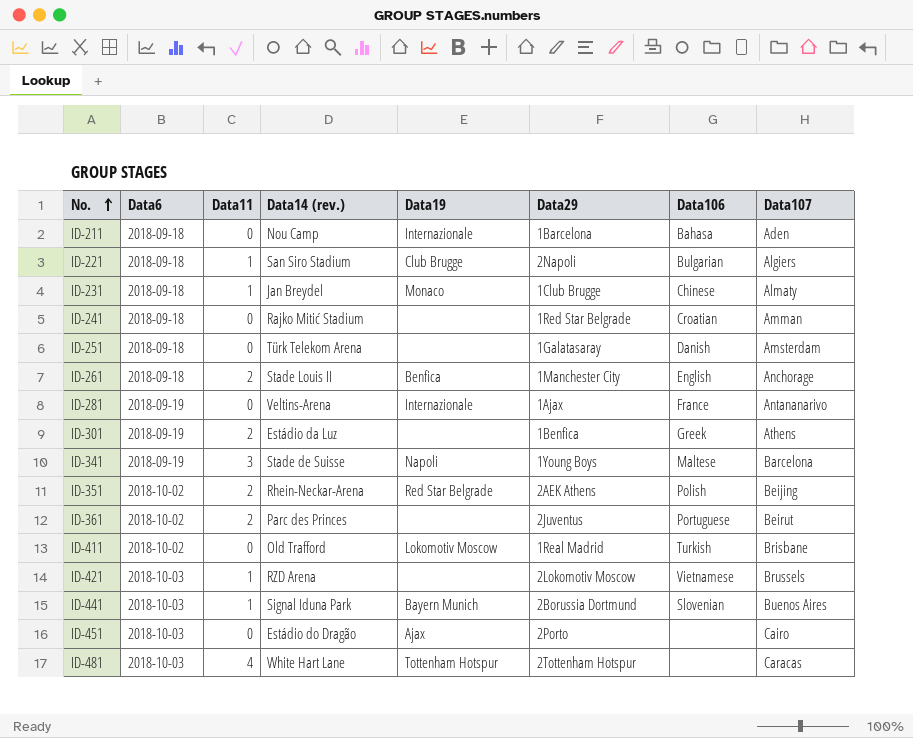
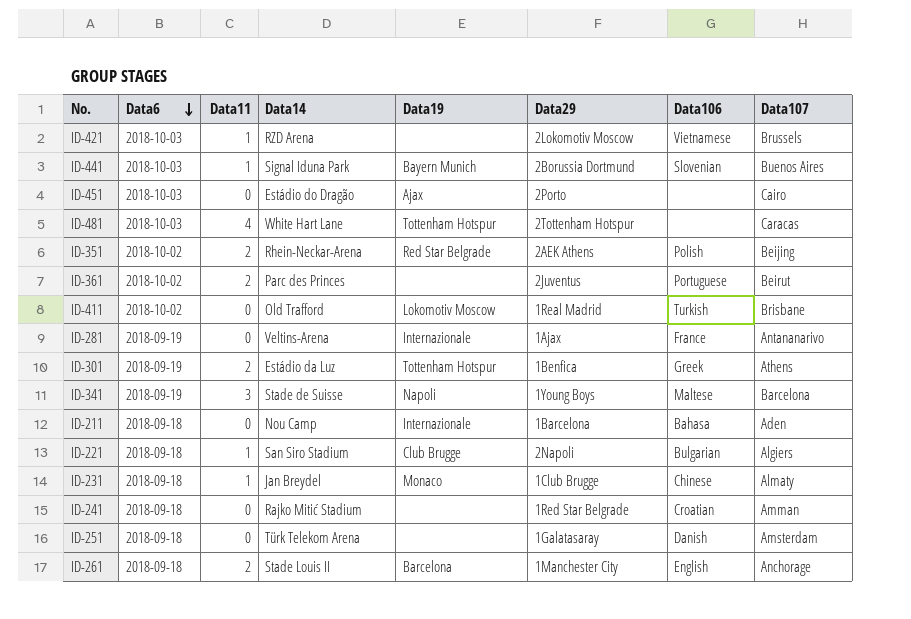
row order: No. ascending -> Data6 descending
column name: Data14 (rev.) -> Data14
ID-301 | Data19: none -> Tottenham Hotspur
ID-261 | Data19: Benfica -> Barcelona

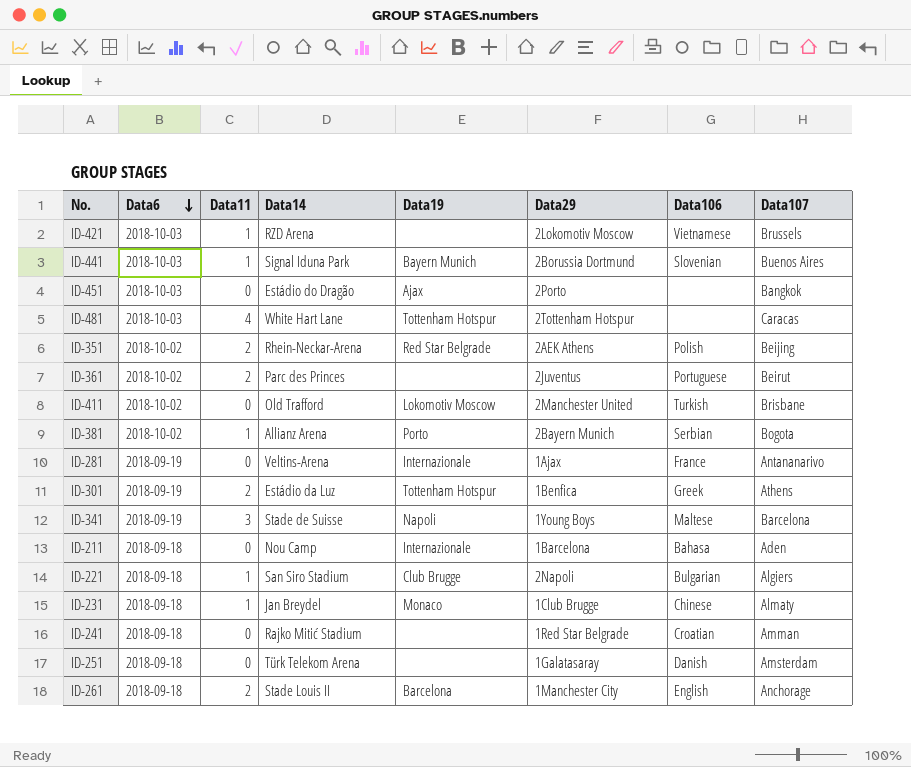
ID-451 | Data107: Cairo -> Bangkok
ID-411 | Data29: 1Real Madrid -> 2Manchester United
row ID-381: none -> 2018-10-02 | 1 | Allianz Arena | Porto | 2Bayern Munich | Serbian | Bogota

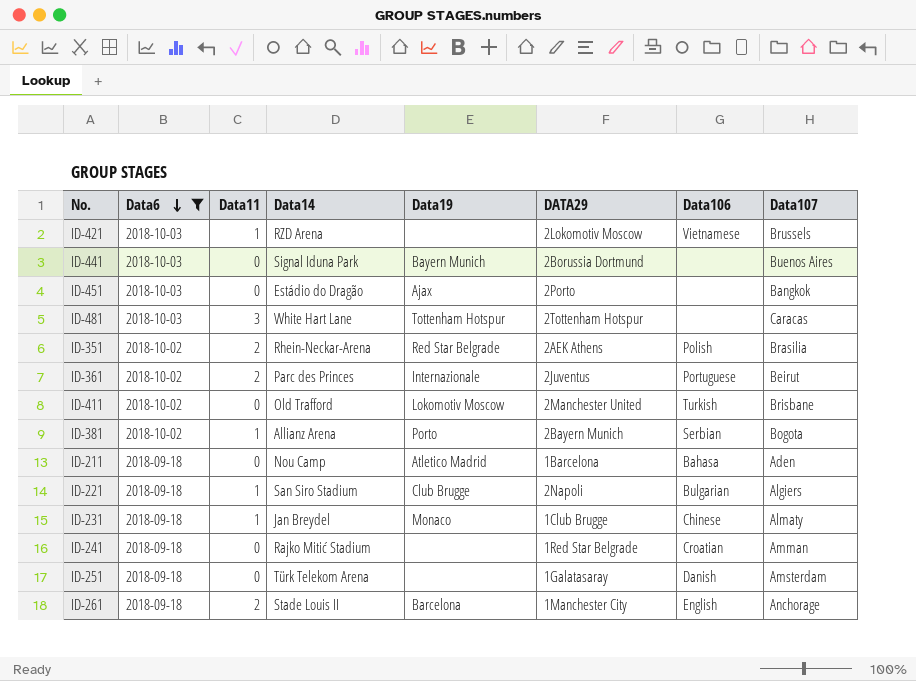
filter: none -> Data6 != 2018-09-19
column name: Data29 -> DATA29
ID-441 | Data11: 1 -> 0
ID-441 | Data106: Slovenian -> none
ID-481 | Data11: 4 -> 3
ID-351 | Data107: Beijing -> Brasilia
ID-361 | Data19: none -> Internazionale
ID-211 | Data19: Internazionale -> Atletico Madrid

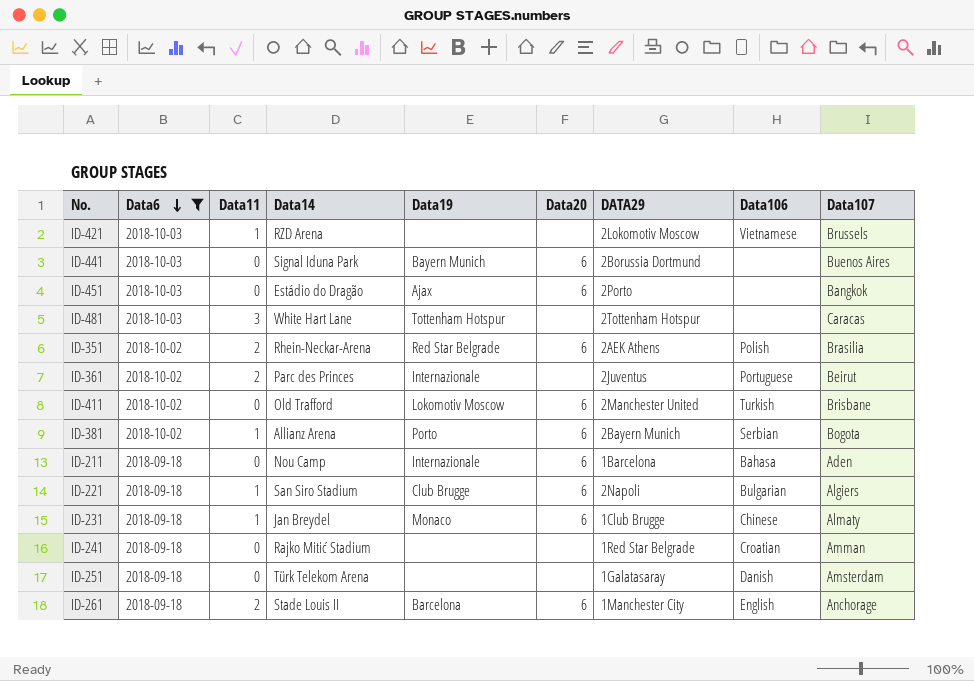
column Data20 | position: none -> 6
ID-211 | Data19: Atletico Madrid -> Internazionale

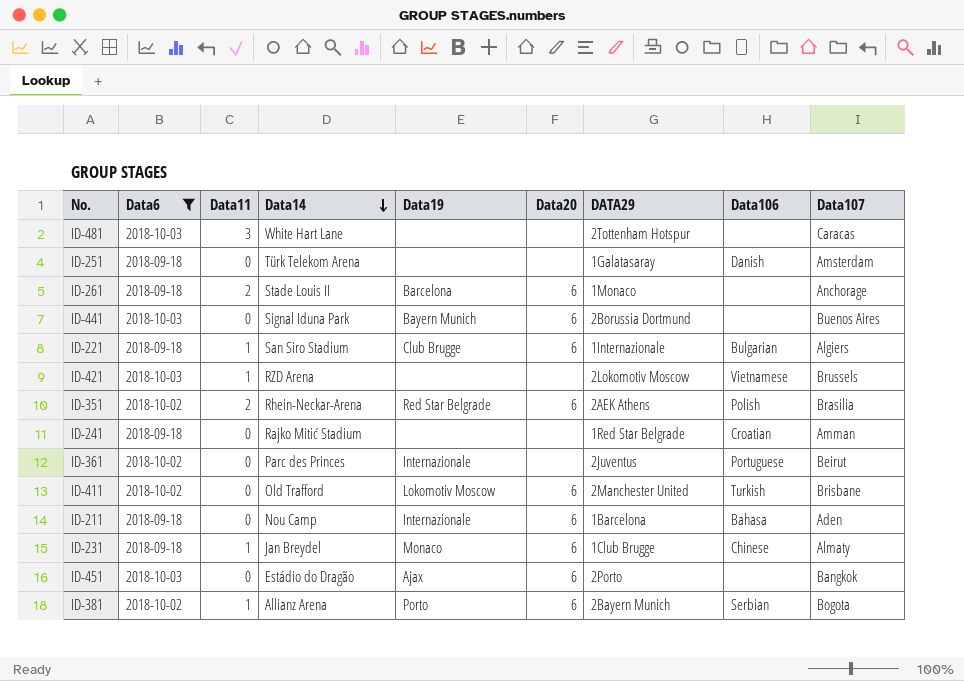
row order: Data6 descending -> Data14 descending
ID-481 | Data19: Tottenham Hotspur -> none
ID-261 | DATA29: 1Manchester City -> 1Monaco
ID-261 | Data106: English -> none
ID-221 | DATA29: 2Napoli -> 1Internazionale
ID-361 | Data11: 2 -> 0

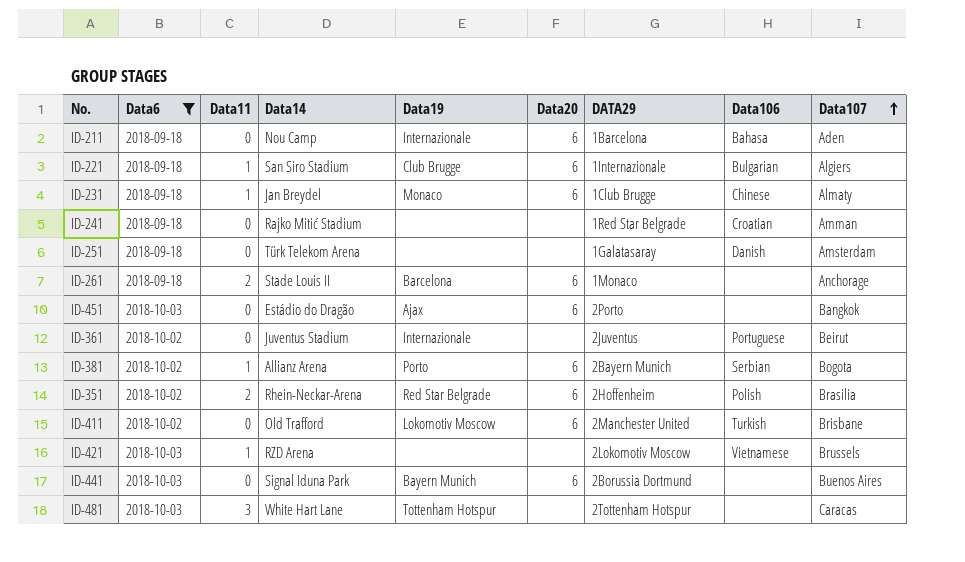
row order: Data14 descending -> Data107 ascending
ID-361 | Data14: Parc des Princes -> Juventus Stadium
ID-351 | DATA29: 2AEK Athens -> 2Hoffenheim
ID-481 | Data19: none -> Tottenham Hotspur

